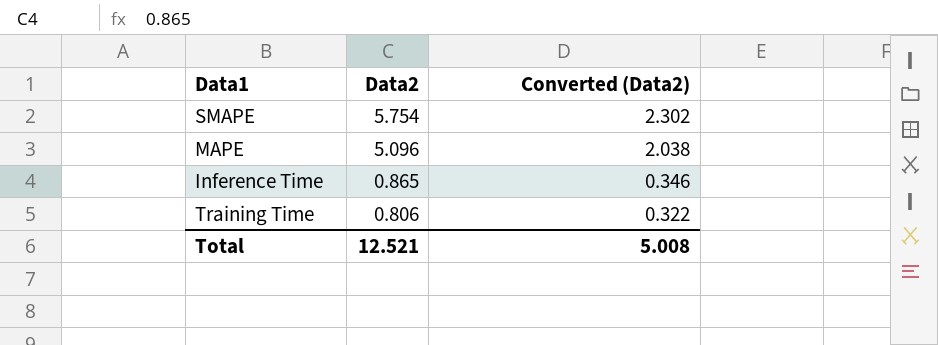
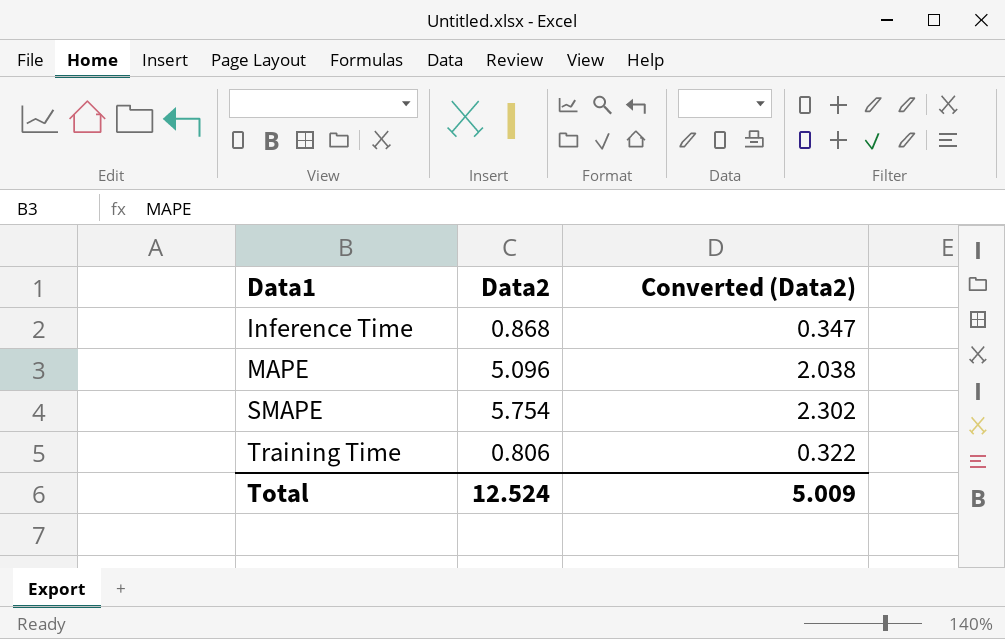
row order: Data2 descending -> Data1 ascending
Inference Time | Data2: 0.865 -> 0.868
Inference Time | Converted (Data2): 0.346 -> 0.347
Total | Data2: 12.521 -> 12.524
Total | Converted (Data2): 5.008 -> 5.009

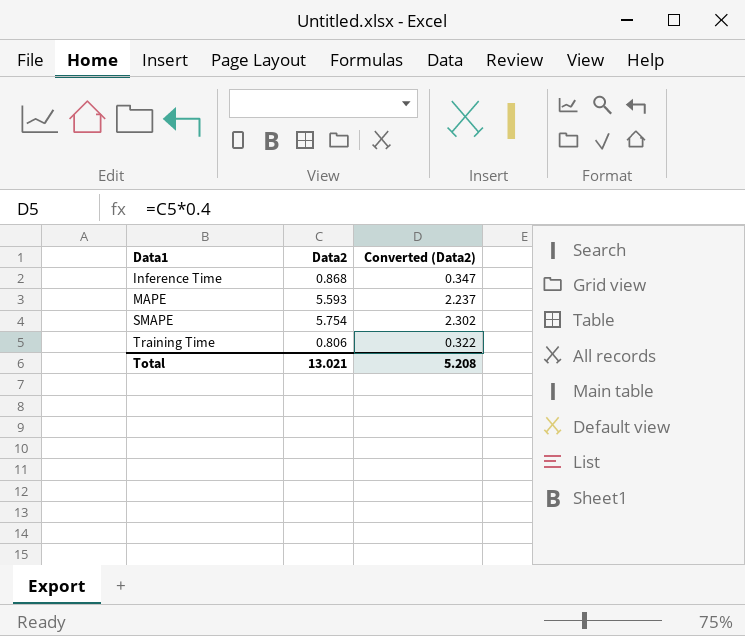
MAPE | Data2: 5.096 -> 5.593
MAPE | Converted (Data2): 2.038 -> 2.237
Total | Data2: 12.524 -> 13.021
Total | Converted (Data2): 5.009 -> 5.208

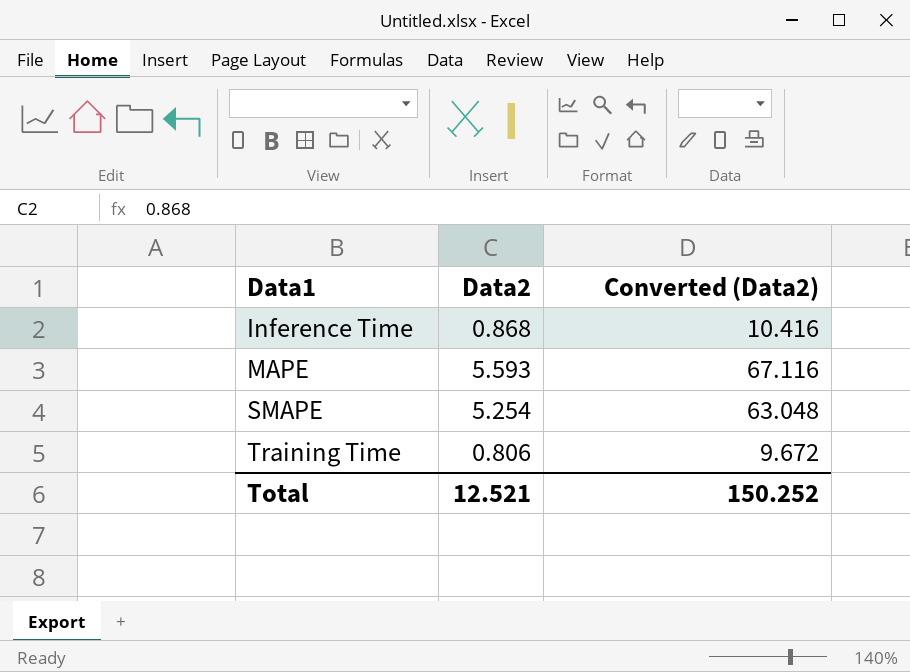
column Converted (Data2) | formula: [Data2] * 0.4 -> [Data2] * 12
SMAPE | Data2: 5.754 -> 5.254
Total | Data2: 13.021 -> 12.521
Total | Converted (Data2): 5.208 -> 150.252

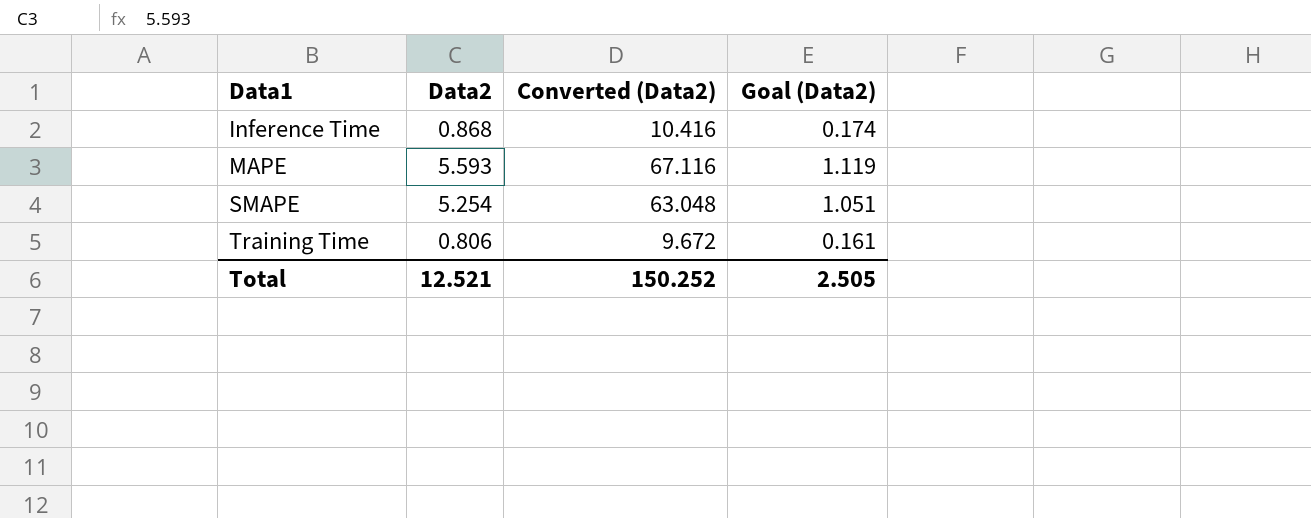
column Goal (Data2) | formula: none -> [Data2] * 0.2

